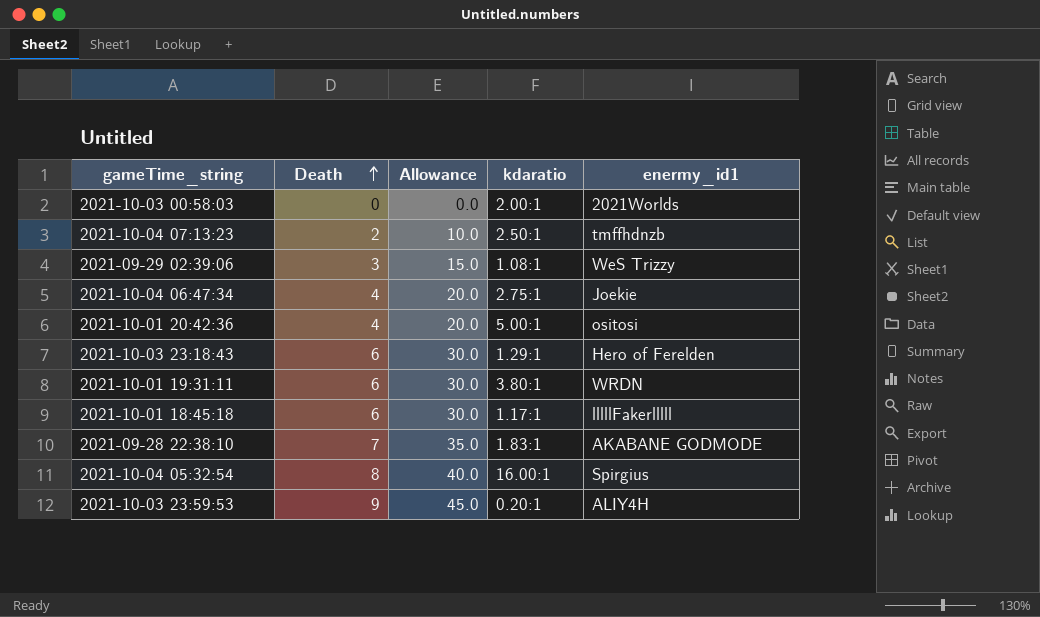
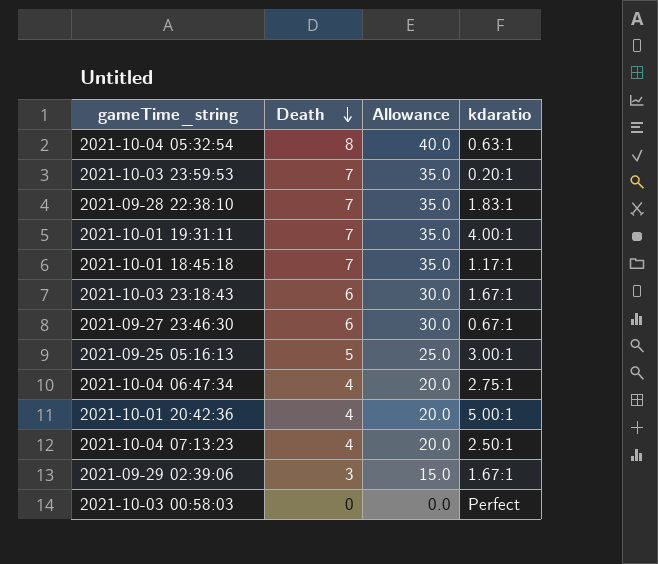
row order: Death ascending -> Death descending
column enermy_id1 | position: 5 -> none
2021-10-04 05:32:54 | kdaratio: 16.00:1 -> 0.63:1
2021-10-03 23:59:53 | Death: 9 -> 7
2021-10-03 23:59:53 | Allowance: 45.0 -> 35.0
2021-10-01 19:31:11 | Death: 6 -> 7
2021-10-01 19:31:11 | Allowance: 30.0 -> 35.0
2021-10-01 19:31:11 | kdaratio: 3.80:1 -> 4.00:1
2021-10-01 18:45:18 | Death: 6 -> 7
2021-10-01 18:45:18 | Allowance: 30.0 -> 35.0
2021-10-03 23:18:43 | kdaratio: 1.29:1 -> 1.67:1
row 2021-09-27 23:46:30: none -> 6 | 30.0 | 0.67:1
row 2021-09-25 05:16:13: none -> 5 | 25.0 | 3.00:1
2021-10-04 07:13:23 | Death: 2 -> 4
2021-10-04 07:13:23 | Allowance: 10.0 -> 20.0
2021-09-29 02:39:06 | kdaratio: 1.08:1 -> 1.67:1
2021-10-03 00:58:03 | kdaratio: 2.00:1 -> Perfect

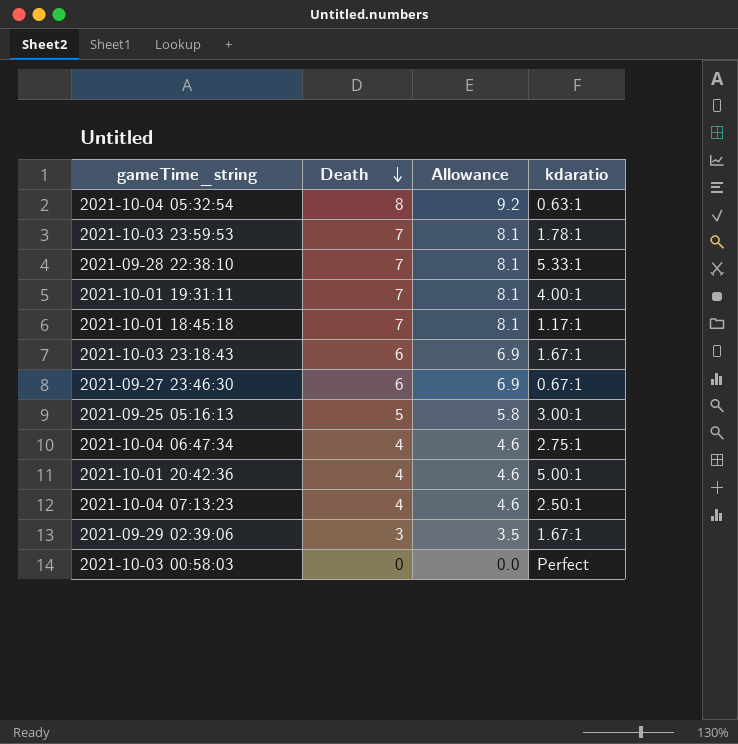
column Allowance | formula: [Death] * 5 -> [Death] * 1.15
2021-10-03 23:59:53 | kdaratio: 0.20:1 -> 1.78:1
2021-09-28 22:38:10 | kdaratio: 1.83:1 -> 5.33:1

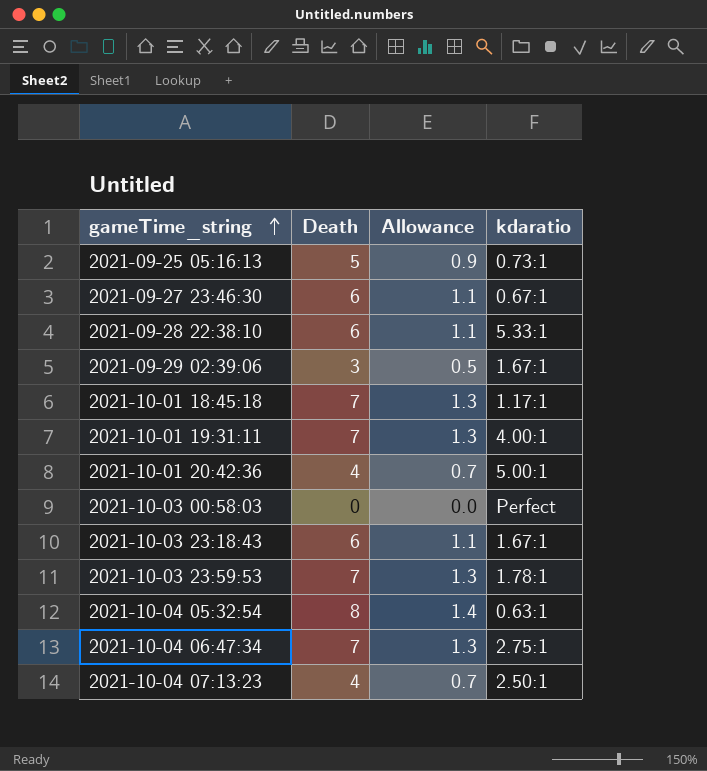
row order: Death descending -> gameTime_string ascending
column Allowance | formula: [Death] * 1.15 -> [Death] * 0.18
2021-09-25 05:16:13 | kdaratio: 3.00:1 -> 0.73:1
2021-09-28 22:38:10 | Death: 7 -> 6
2021-10-04 06:47:34 | Death: 4 -> 7

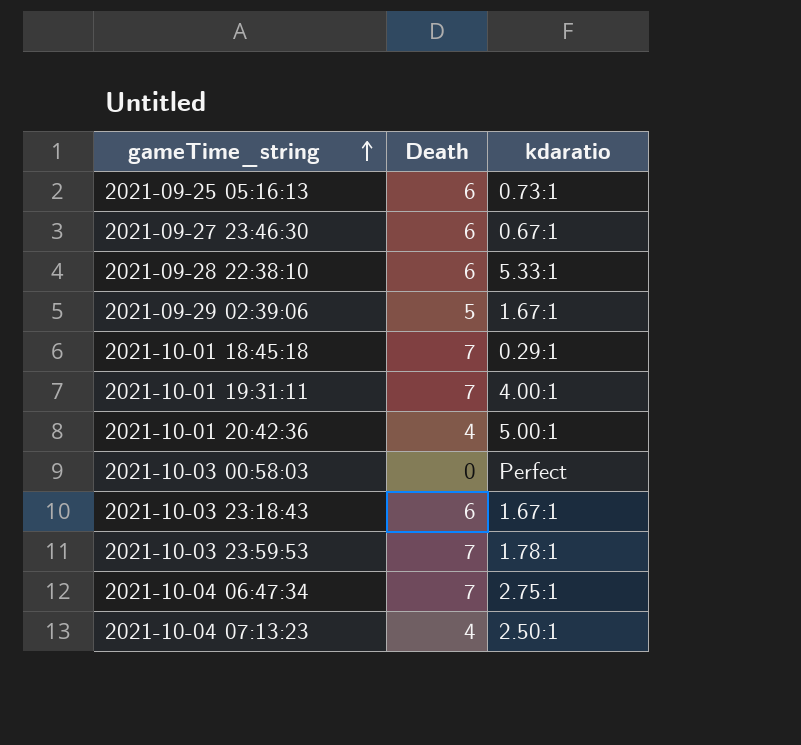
column Allowance | formula: [Death] * 0.18 -> none
row 2021-10-04 05:32:54: 8 | 1.4 | 0.63:1 -> none
2021-09-25 05:16:13 | Death: 5 -> 6
2021-09-29 02:39:06 | Death: 3 -> 5
2021-10-01 18:45:18 | kdaratio: 1.17:1 -> 0.29:1

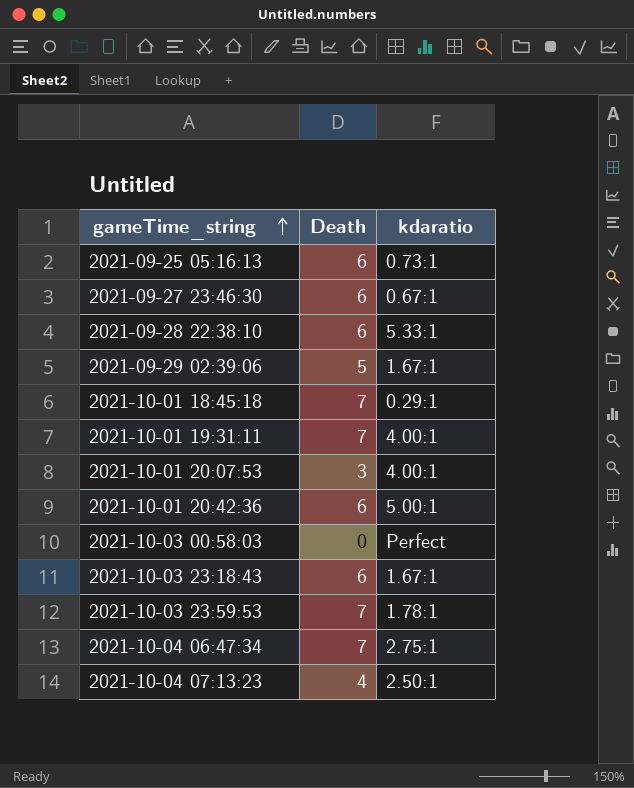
row 2021-10-01 20:07:53: none -> 3 | 4.00:1
2021-10-01 20:42:36 | Death: 4 -> 6

